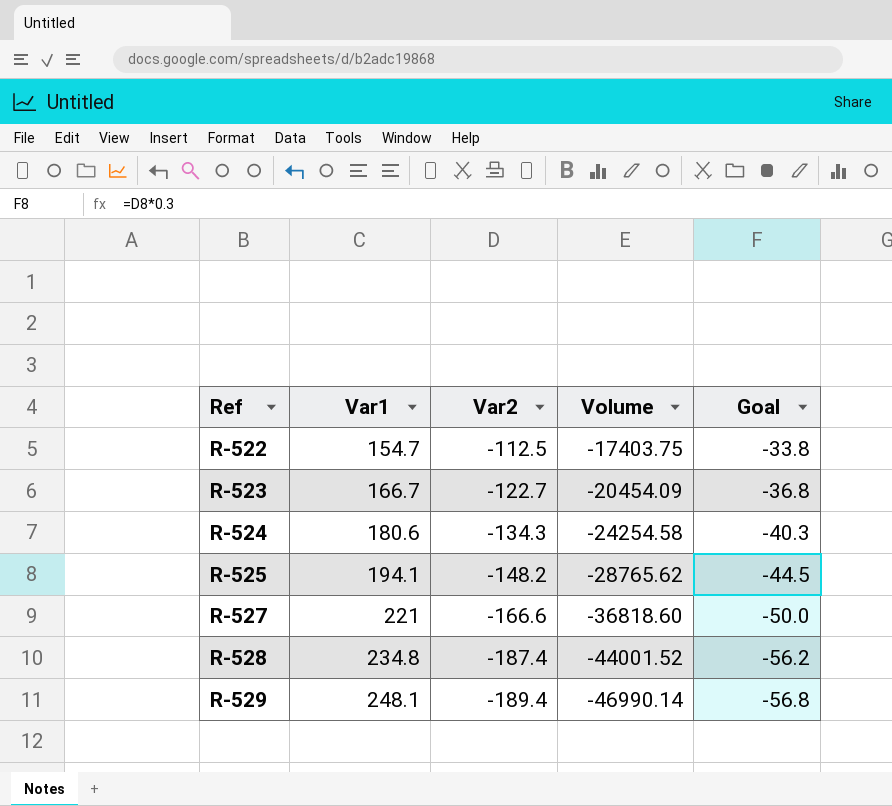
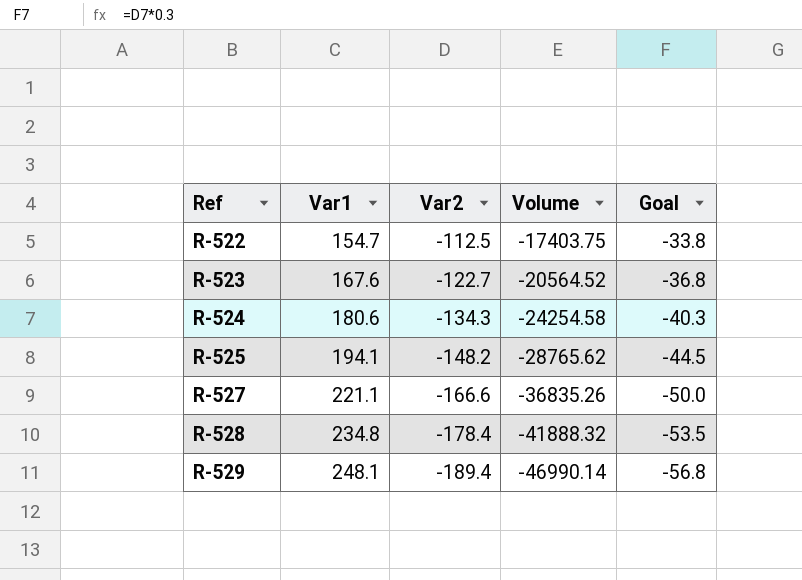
R-523 | Var1: 166.7 -> 167.6
R-523 | Volume: -20454.09 -> -20564.52
R-527 | Var1: 221 -> 221.1
R-527 | Volume: -36818.60 -> -36835.26
R-528 | Var2: -187.4 -> -178.4
R-528 | Volume: -44001.52 -> -41888.32
R-528 | Goal: -56.2 -> -53.5

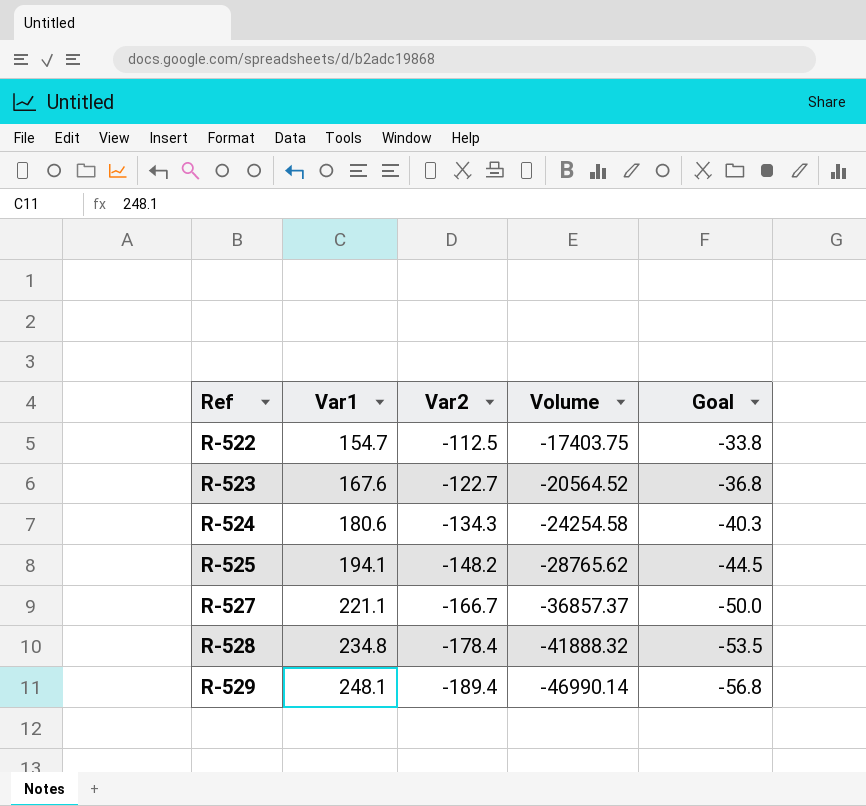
R-527 | Var2: -166.6 -> -166.7
R-527 | Volume: -36835.26 -> -36857.37

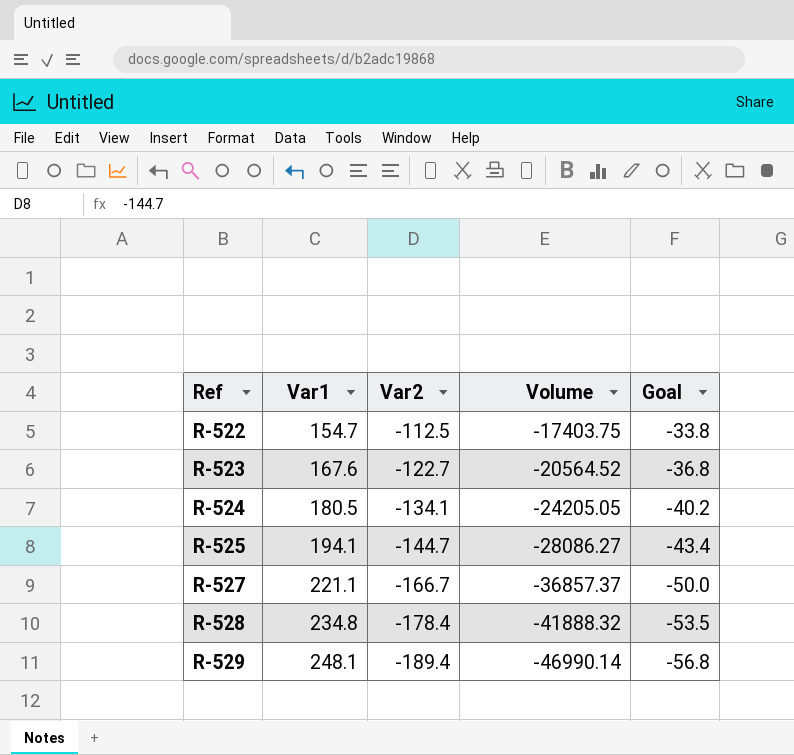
R-524 | Var1: 180.6 -> 180.5
R-524 | Var2: -134.3 -> -134.1
R-524 | Volume: -24254.58 -> -24205.05
R-524 | Goal: -40.3 -> -40.2
R-525 | Var2: -148.2 -> -144.7
R-525 | Volume: -28765.62 -> -28086.27
R-525 | Goal: -44.5 -> -43.4

